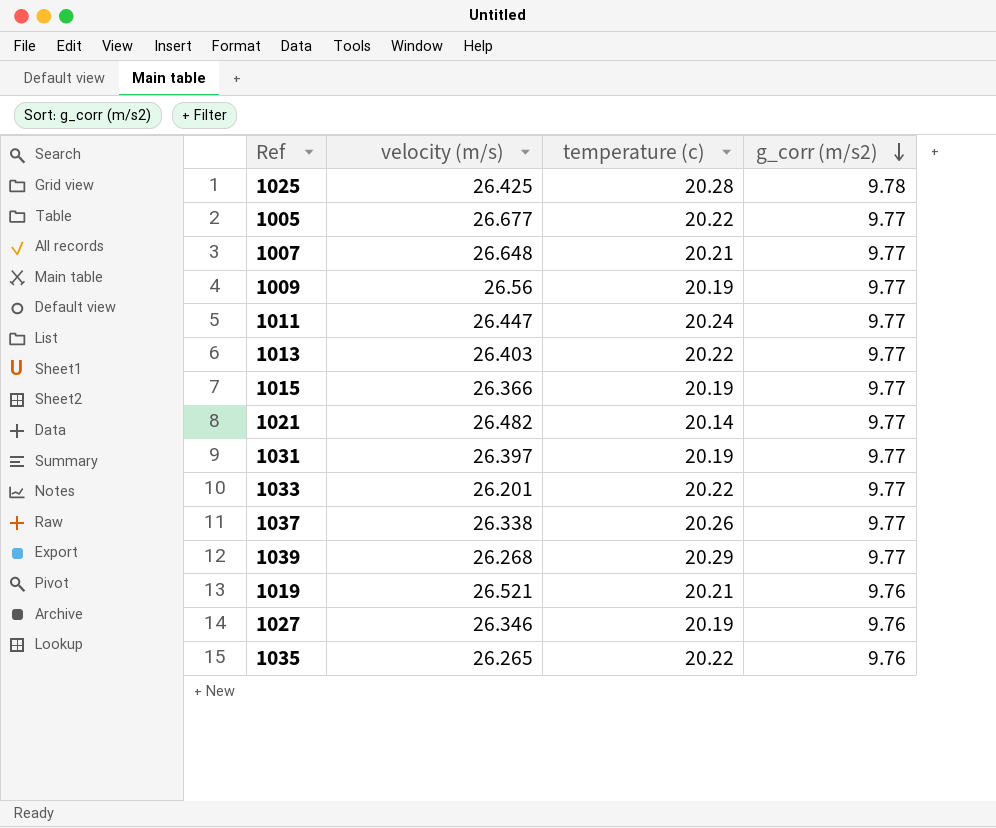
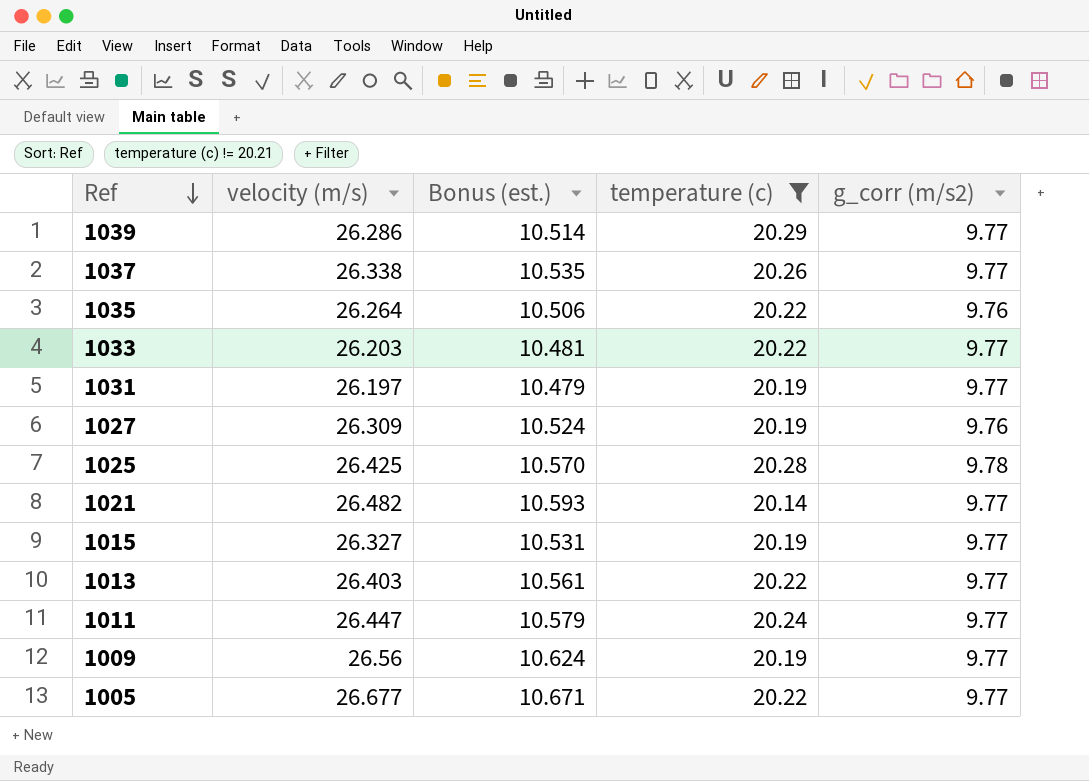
filter: none -> temperature (c) != 20.21
row order: g_corr (m/s2) descending -> Ref descending
column Bonus (est.) | formula: none -> [velocity (m/s)] * 0.4
1039 | velocity (m/s): 26.268 -> 26.286
1035 | velocity (m/s): 26.265 -> 26.264
1033 | velocity (m/s): 26.201 -> 26.203
1031 | velocity (m/s): 26.397 -> 26.197
1027 | velocity (m/s): 26.346 -> 26.309
1015 | velocity (m/s): 26.366 -> 26.327

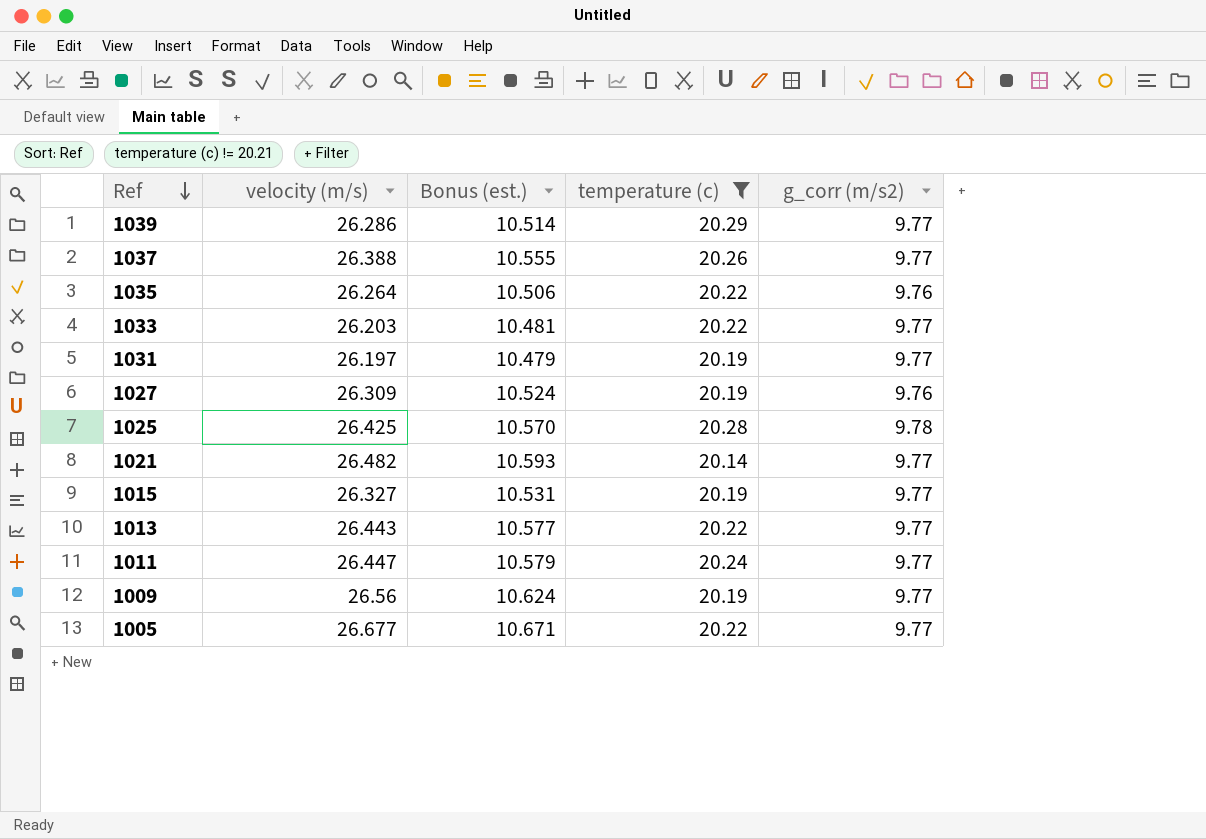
1037 | velocity (m/s): 26.338 -> 26.388
1037 | Bonus (est.): 10.535 -> 10.555
1013 | velocity (m/s): 26.403 -> 26.443
1013 | Bonus (est.): 10.561 -> 10.577

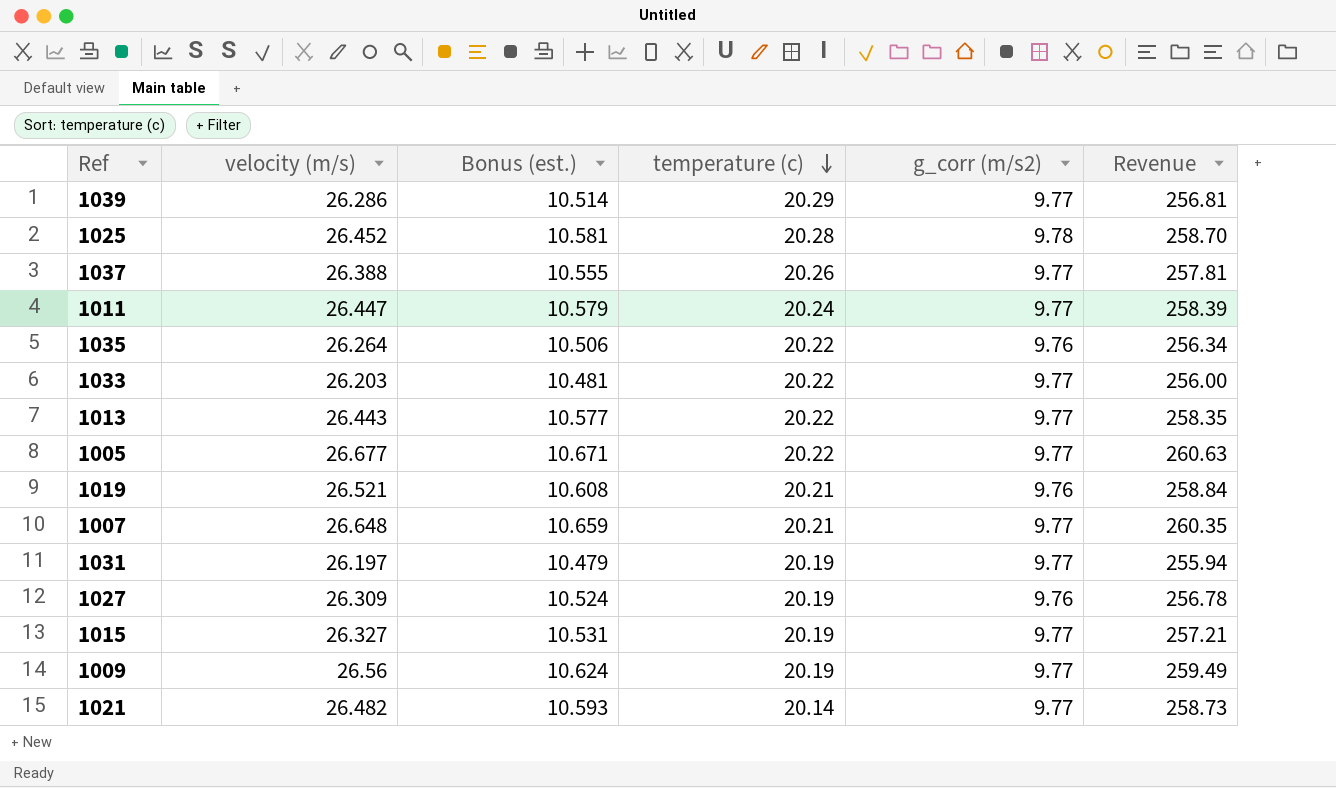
filter: temperature (c) != 20.21 -> none
row order: Ref descending -> temperature (c) descending
column Revenue | formula: none -> [velocity (m/s)] * [g_corr (m/s2)]
1025 | velocity (m/s): 26.425 -> 26.452
1025 | Bonus (est.): 10.570 -> 10.581

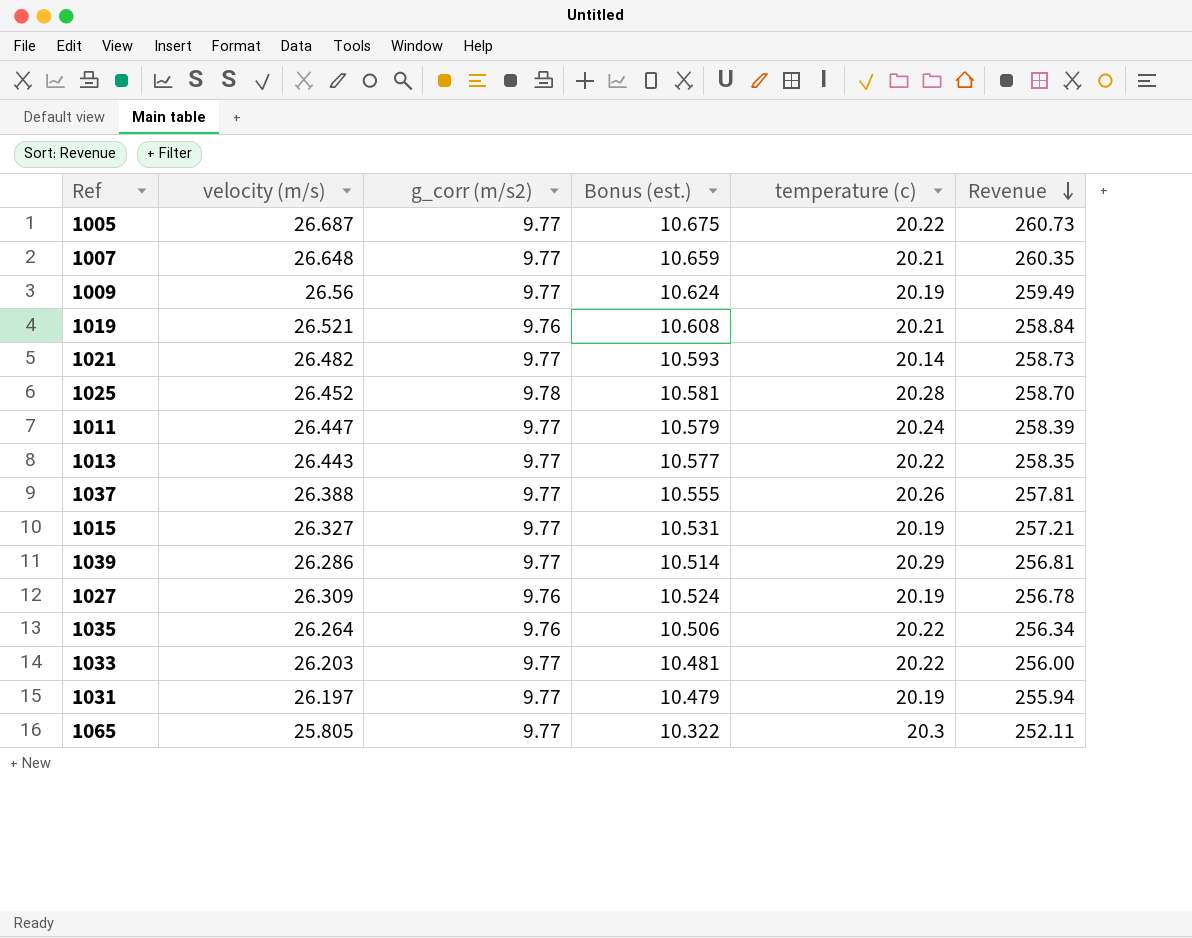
row order: temperature (c) descending -> Revenue descending
column g_corr (m/s2) | position: 5 -> 3
1005 | velocity (m/s): 26.677 -> 26.687
1005 | Bonus (est.): 10.671 -> 10.675
1005 | Revenue: 260.63 -> 260.73
row 1065: none -> 25.805 | 9.77 | 10.322 | 20.3 | 252.11

